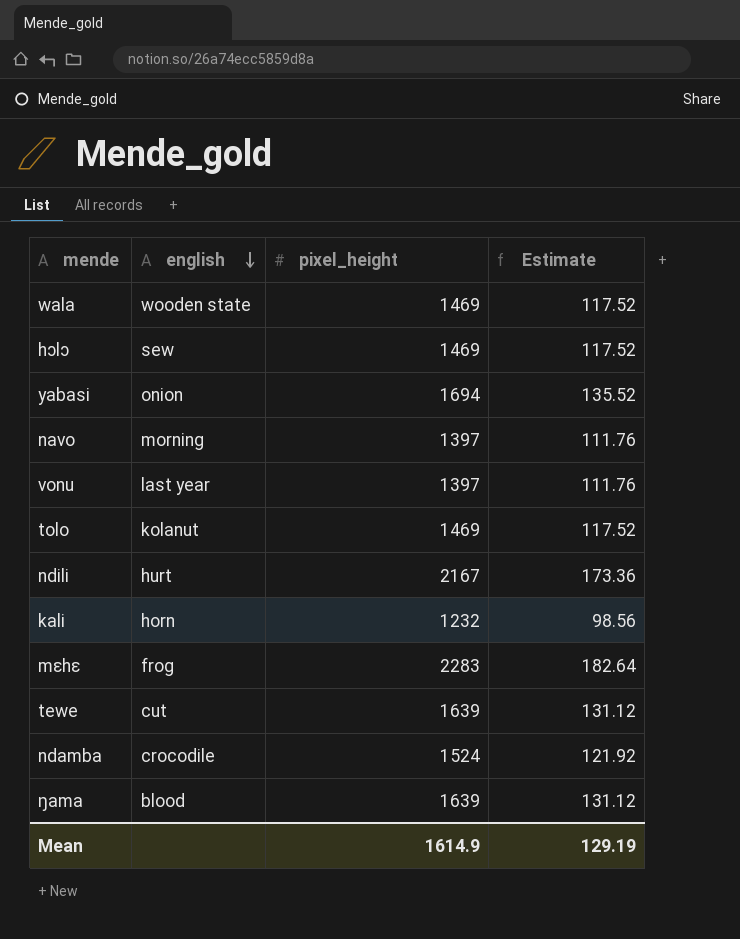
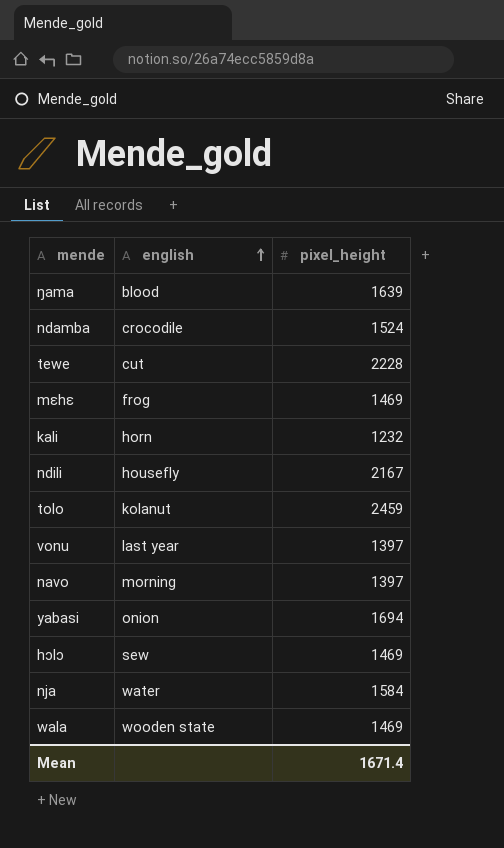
row order: english descending -> english ascending
column Estimate | formula: [pixel_height] * 0.08 -> none
tewe | pixel_height: 1639 -> 2228
mɛhɛ | pixel_height: 2283 -> 1469
ndili | english: hurt -> housefly
tolo | pixel_height: 1469 -> 2459
row nja: none -> water | 1584
Mean | pixel_height: 1614.9 -> 1671.4

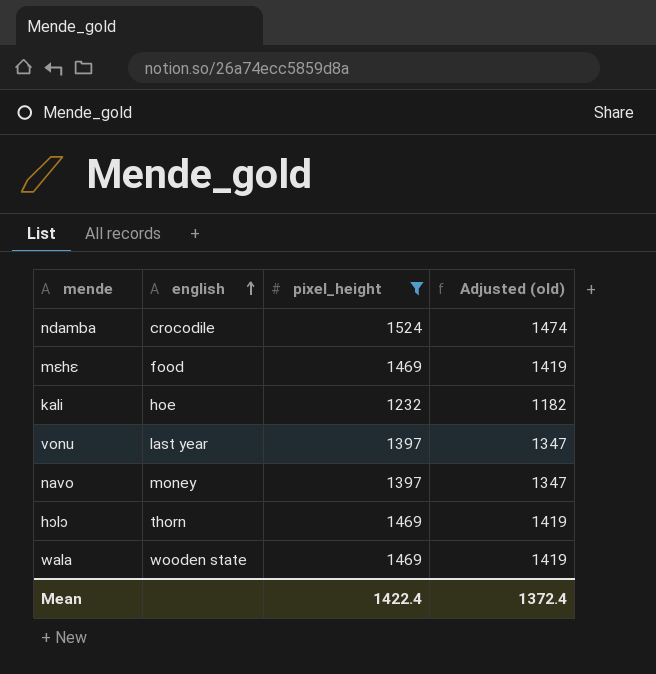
filter: none -> pixel_height <= 1524
column Adjusted (old) | formula: none -> [pixel_height] - 50
mɛhɛ | english: frog -> food
kali | english: horn -> hoe
navo | english: morning -> money
hɔlɔ | english: sew -> thorn
Mean | pixel_height: 1671.4 -> 1422.4

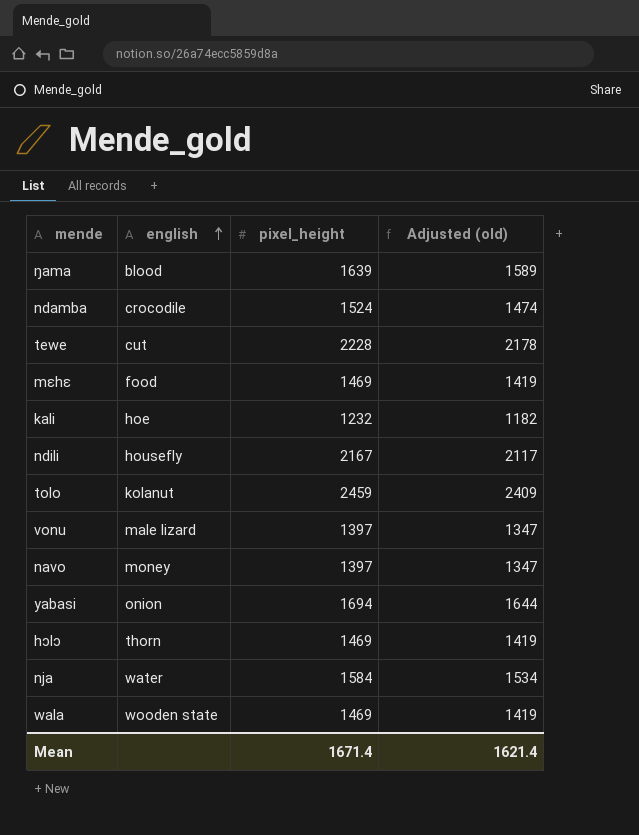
filter: pixel_height <= 1524 -> none
vonu | english: last year -> male lizard
Mean | pixel_height: 1422.4 -> 1671.4
Mean | Adjusted (old): 1372.4 -> 1621.4

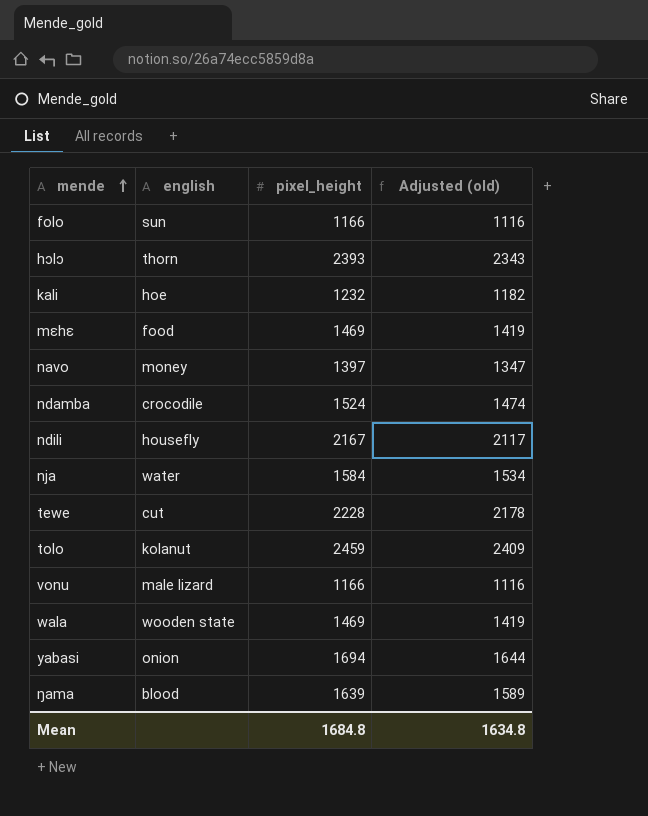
row order: english ascending -> mende ascending
row folo: none -> sun | 1166 | 1116
hɔlɔ | pixel_height: 1469 -> 2393
hɔlɔ | Adjusted (old): 1419 -> 2343
vonu | pixel_height: 1397 -> 1166
vonu | Adjusted (old): 1347 -> 1116
Mean | pixel_height: 1671.4 -> 1684.8
Mean | Adjusted (old): 1621.4 -> 1634.8

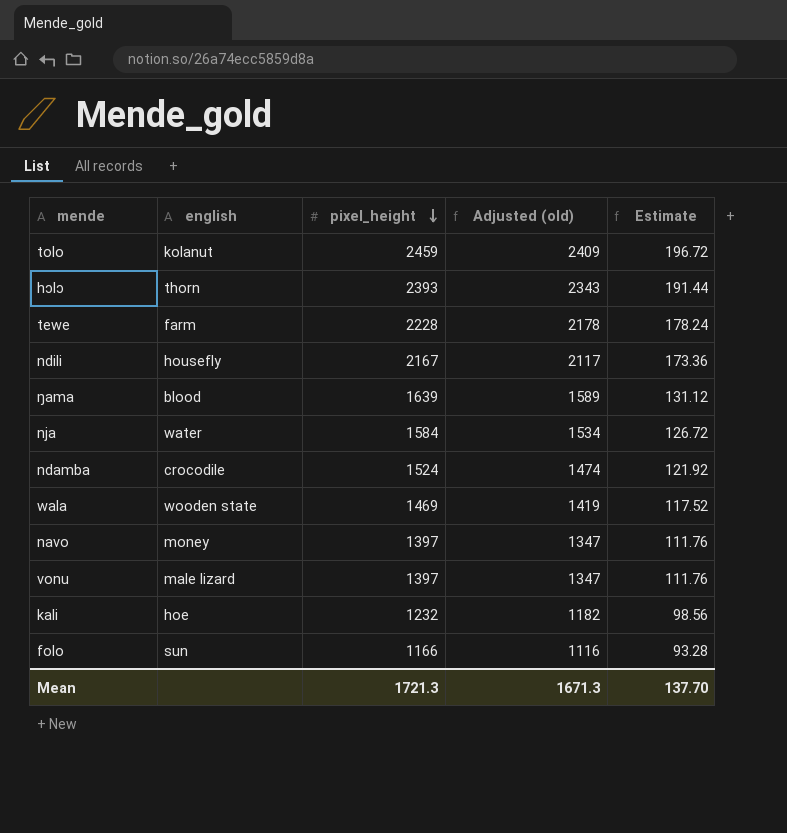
row order: mende ascending -> pixel_height descending
column Estimate | formula: none -> [pixel_height] * 0.08
row mɛhɛ: food | 1469 | 1419 -> none
row yabasi: onion | 1694 | 1644 -> none
tewe | english: cut -> farm
vonu | pixel_height: 1166 -> 1397
vonu | Adjusted (old): 1116 -> 1347
Mean | pixel_height: 1684.8 -> 1721.3
Mean | Adjusted (old): 1634.8 -> 1671.3

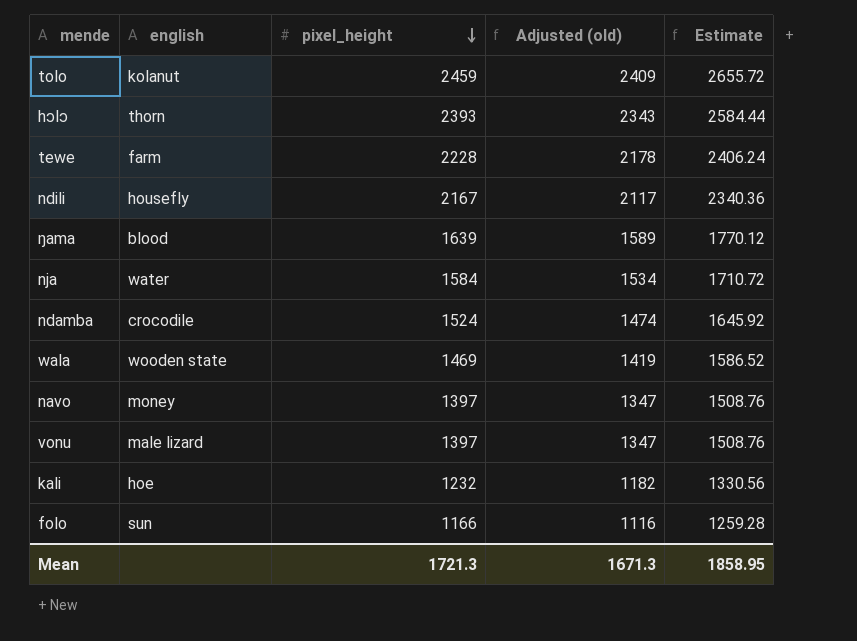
column Estimate | formula: [pixel_height] * 0.08 -> [pixel_height] * 1.08
Mean | Estimate: 137.70 -> 1858.95

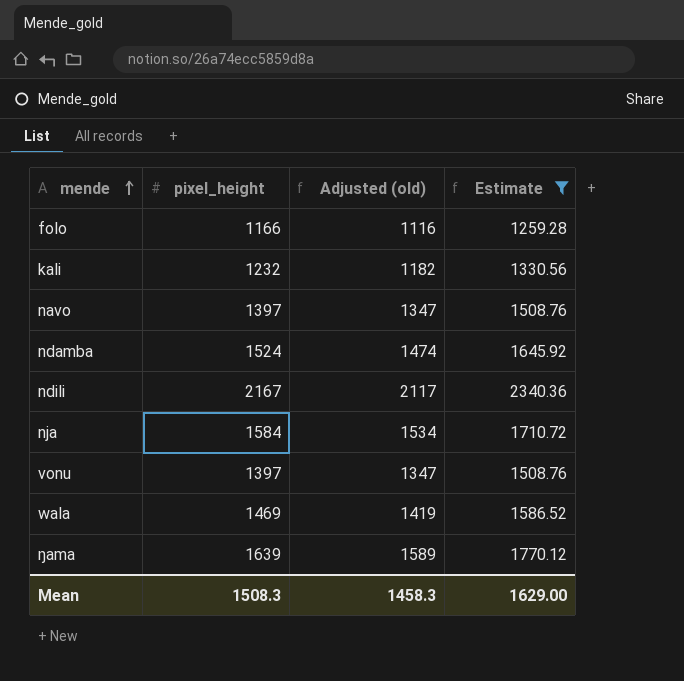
filter: none -> Estimate <= 2340.36
row order: pixel_height descending -> mende ascending
column english | position: 2 -> none
Mean | pixel_height: 1721.3 -> 1508.3
Mean | Adjusted (old): 1671.3 -> 1458.3
Mean | Estimate: 1858.95 -> 1629.00

